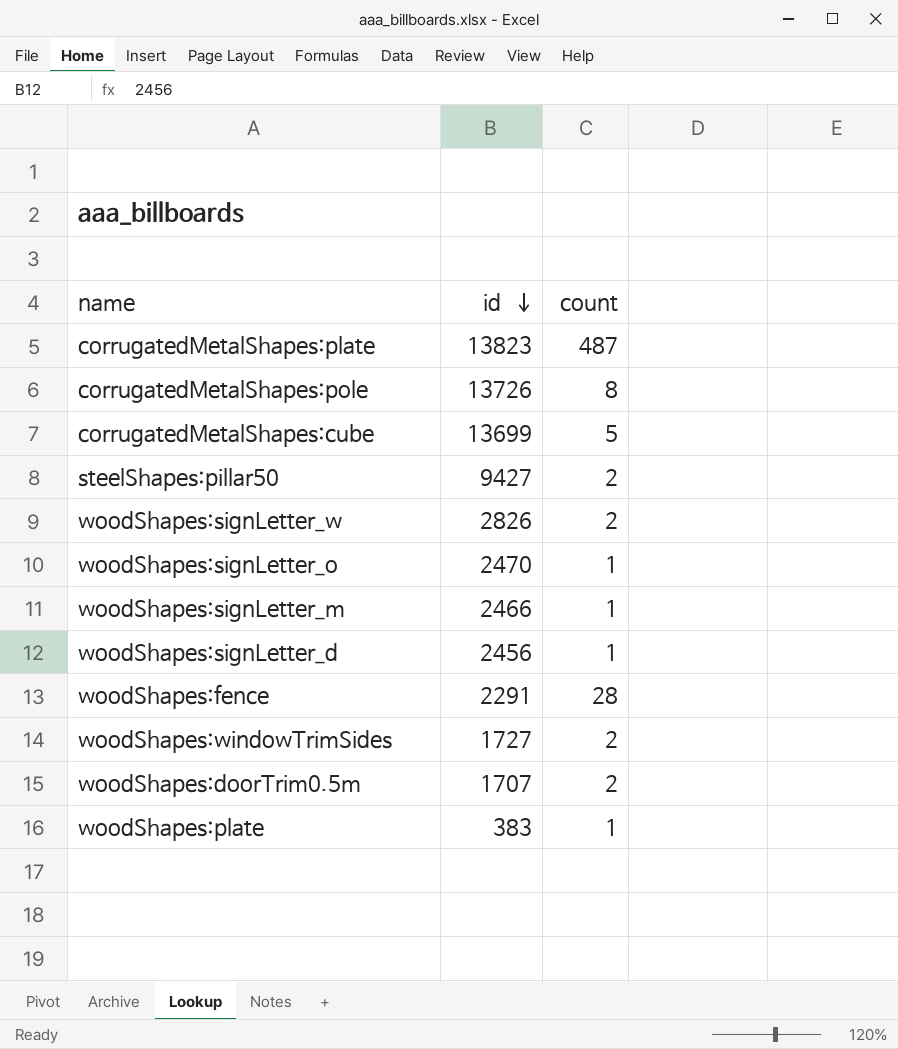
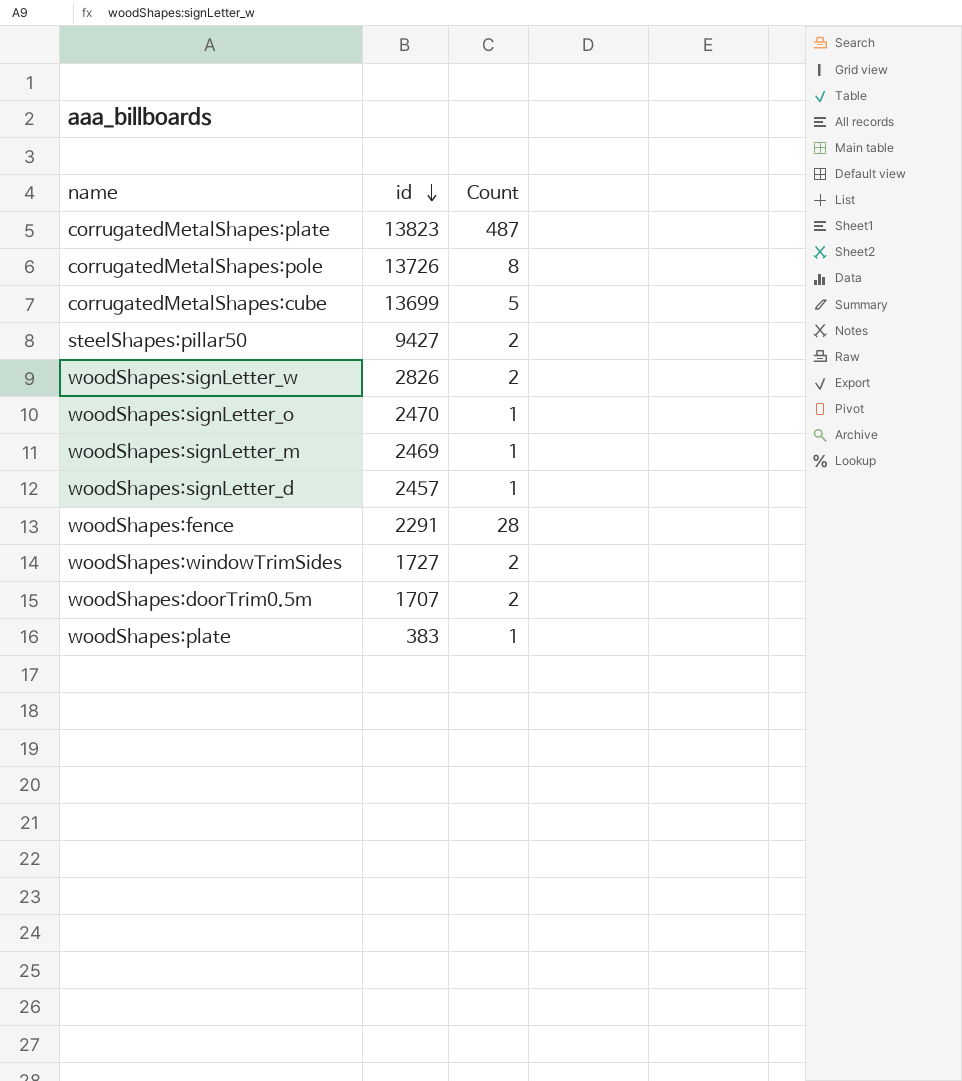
column name: count -> Count
woodShapes:signLetter_m | id: 2466 -> 2469
woodShapes:signLetter_d | id: 2456 -> 2457

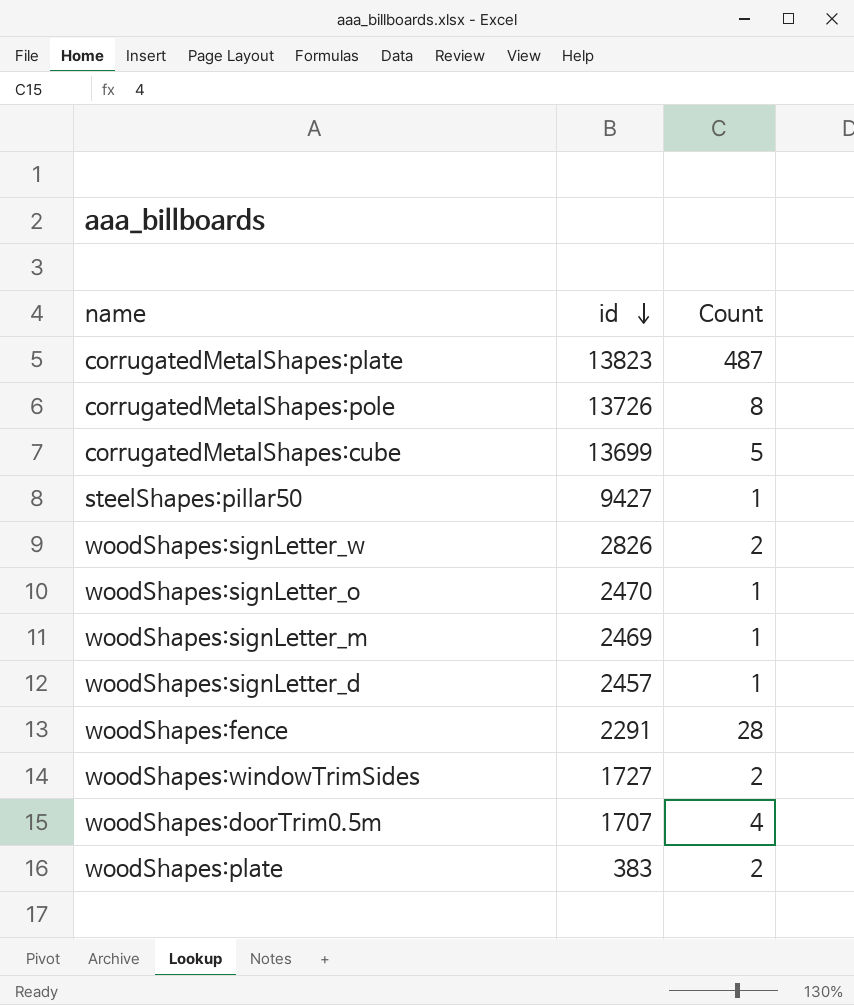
steelShapes:pillar50 | Count: 2 -> 1
woodShapes:doorTrim0.5m | Count: 2 -> 4
woodShapes:plate | Count: 1 -> 2

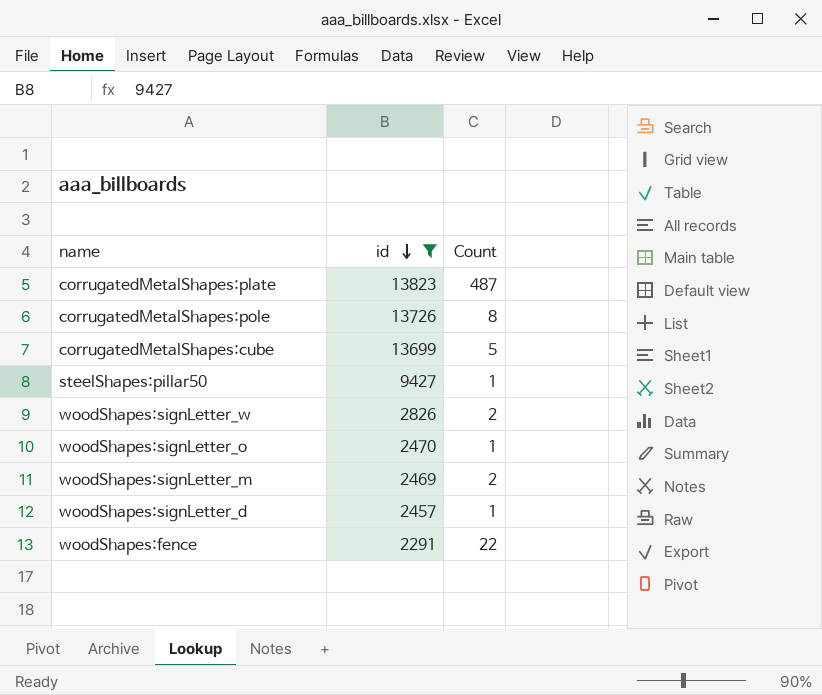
filter: none -> id >= 2291
woodShapes:signLetter_m | Count: 1 -> 2
woodShapes:fence | Count: 28 -> 22

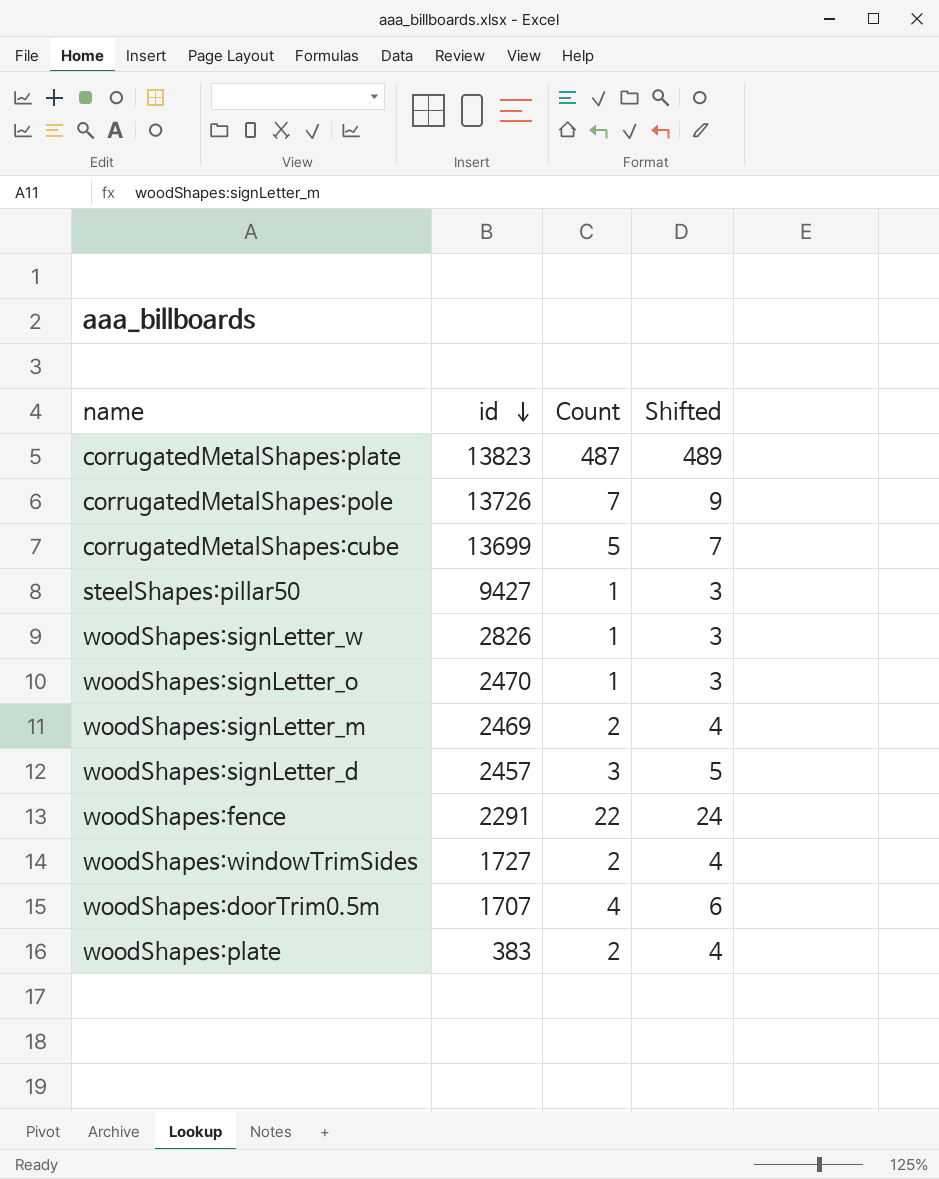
filter: id >= 2291 -> none
column Shifted | formula: none -> [Count] + 2
corrugatedMetalShapes:pole | Count: 8 -> 7
woodShapes:signLetter_w | Count: 2 -> 1
woodShapes:signLetter_d | Count: 1 -> 3

